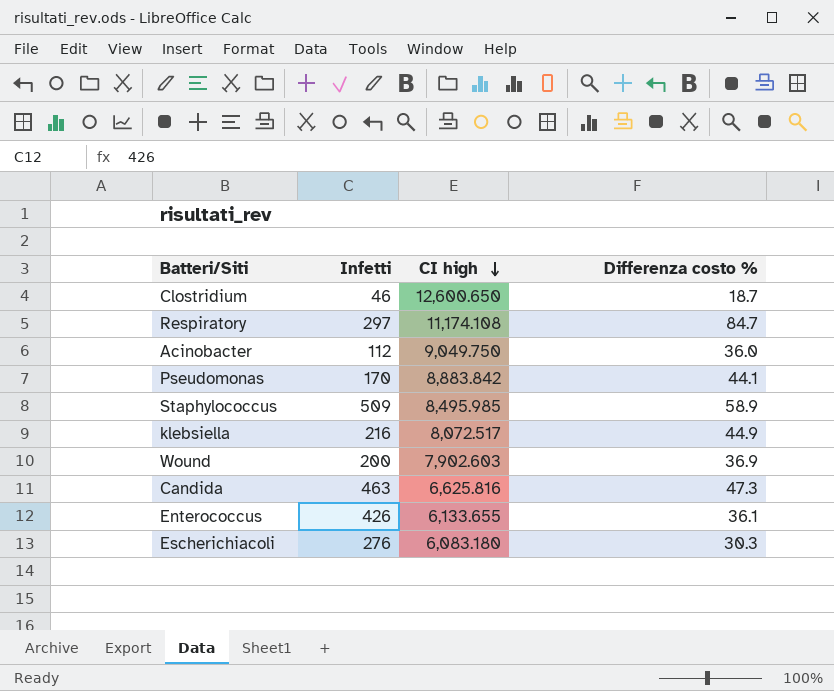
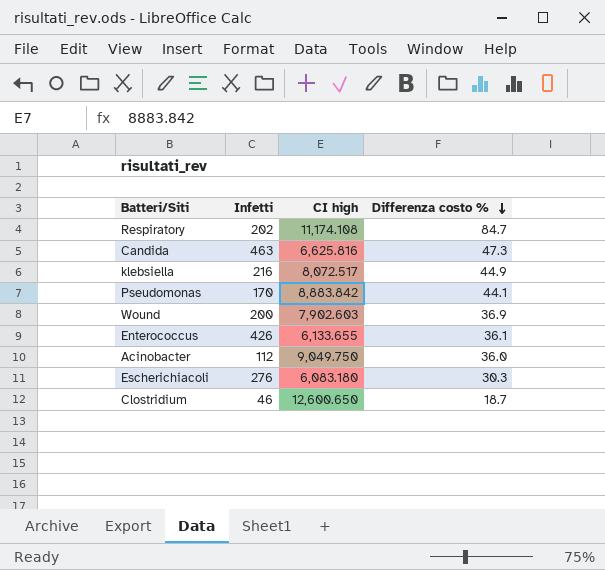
row order: CI high descending -> Differenza costo % descending
row Staphylococcus: 509 | 8,495.985 | 58.9 -> none
Respiratory | Infetti: 297 -> 202

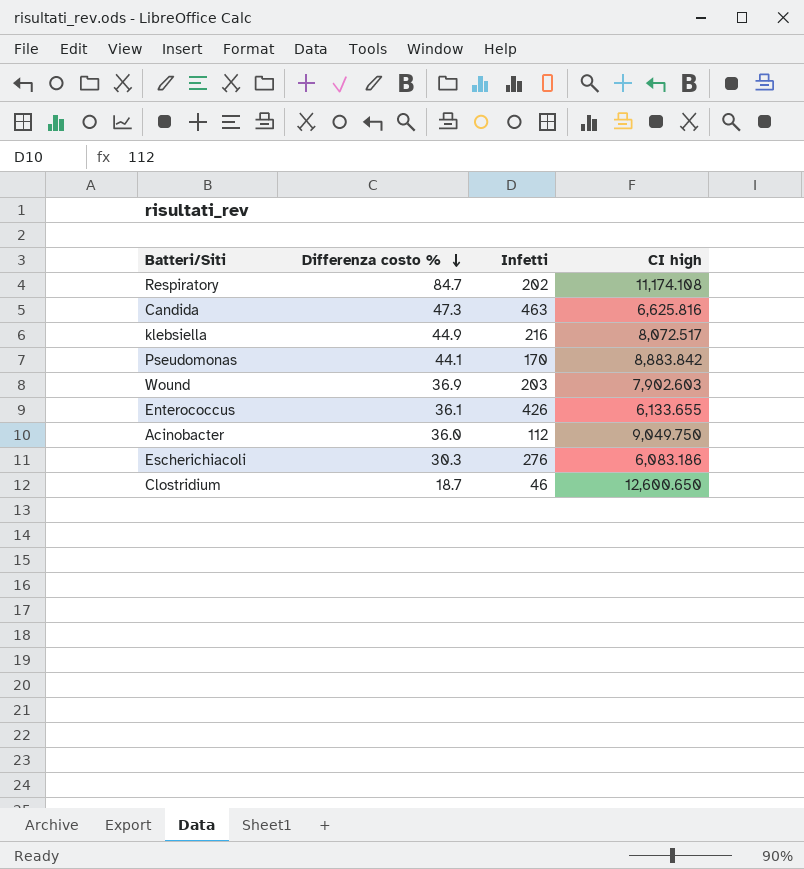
column Differenza costo % | position: 4 -> 2
Wound | Infetti: 200 -> 203
Escherichiacoli | CI high: 6,083.180 -> 6,083.186

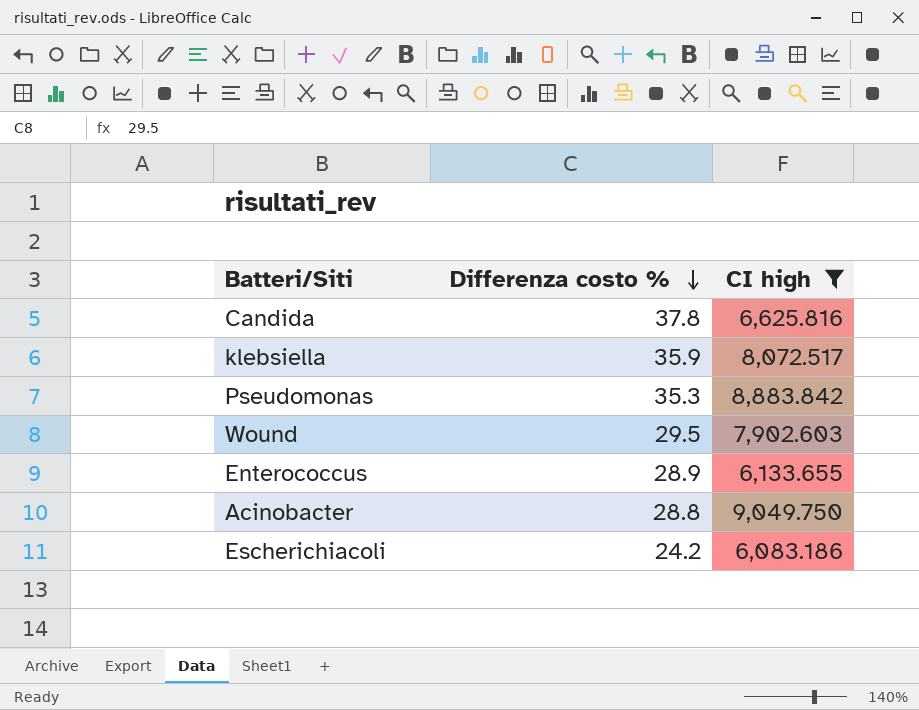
filter: none -> CI high <= 9,049.750
column Infetti | position: 3 -> none
Candida | Differenza costo %: 47.3 -> 37.8
klebsiella | Differenza costo %: 44.9 -> 35.9
Pseudomonas | Differenza costo %: 44.1 -> 35.3
Wound | Differenza costo %: 36.9 -> 29.5
Enterococcus | Differenza costo %: 36.1 -> 28.9
Acinobacter | Differenza costo %: 36.0 -> 28.8
Escherichiacoli | Differenza costo %: 30.3 -> 24.2

